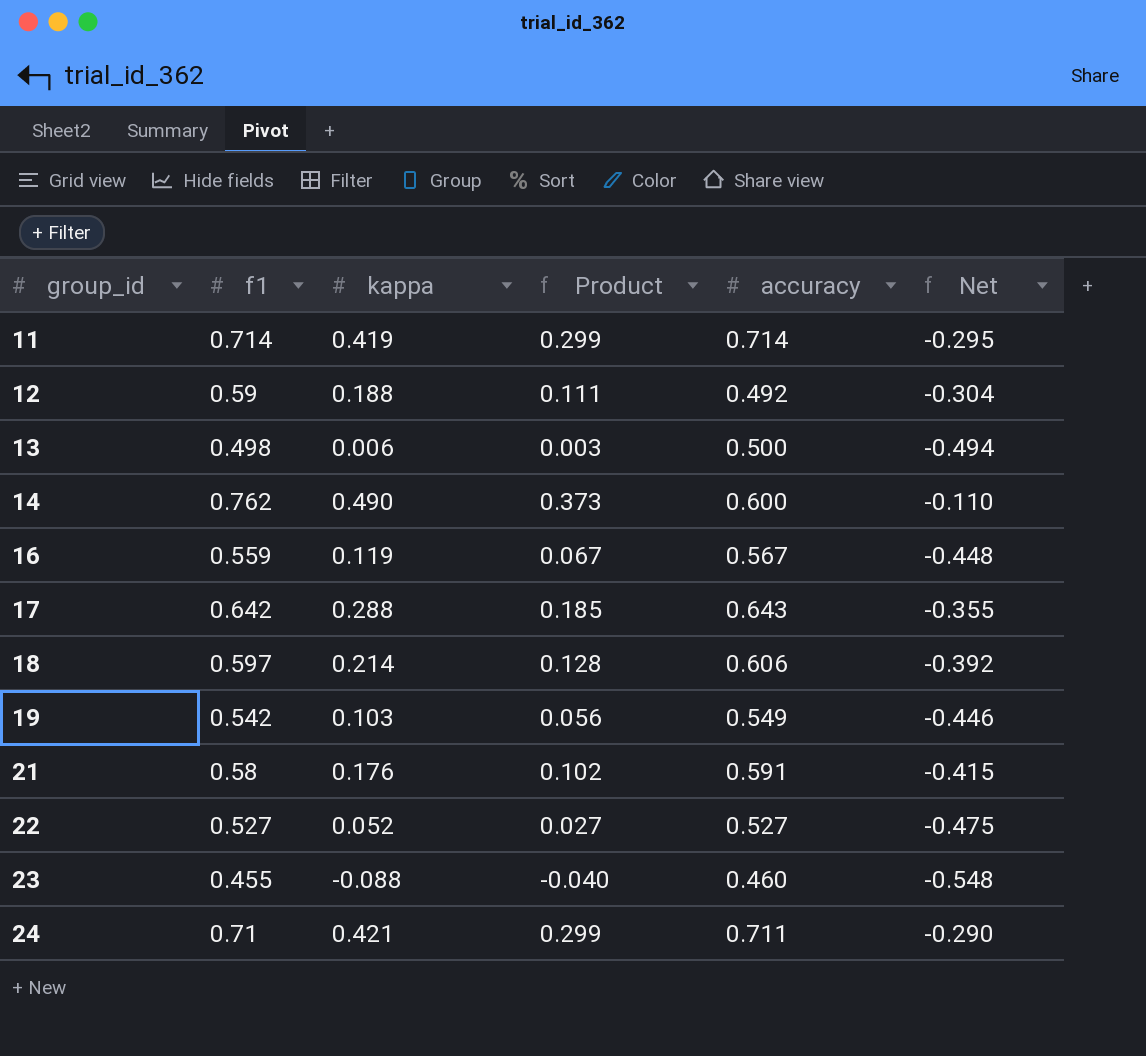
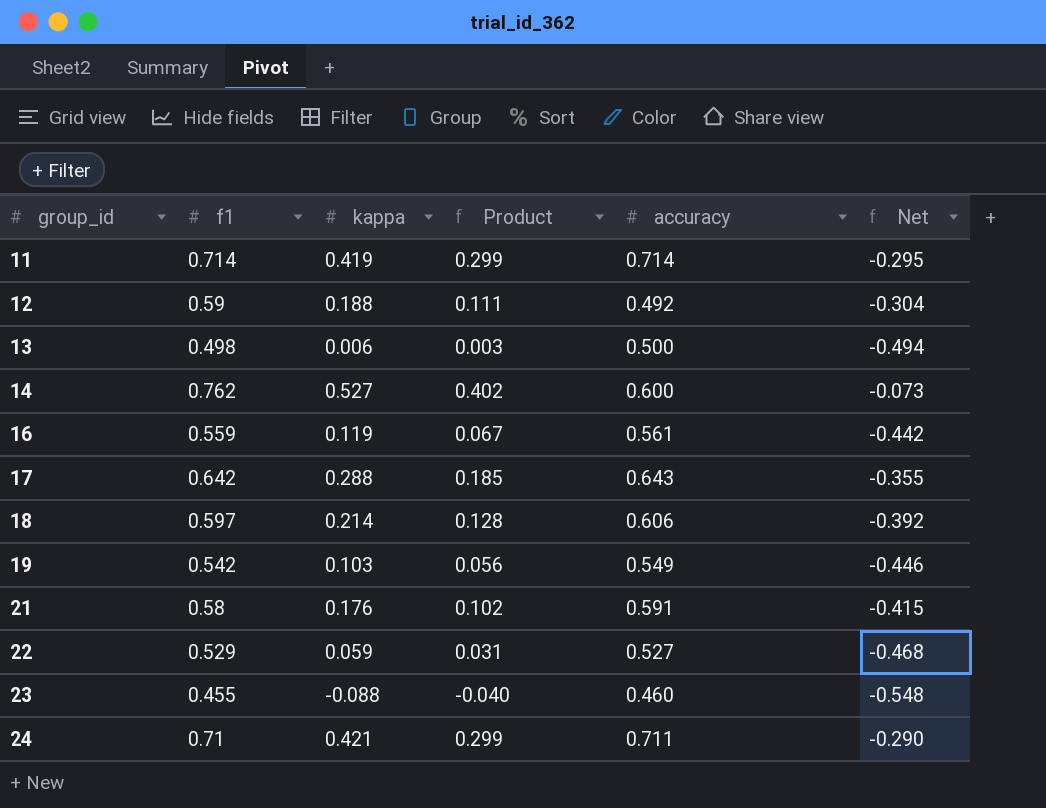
14 | kappa: 0.490 -> 0.527
14 | Product: 0.373 -> 0.402
14 | Net: -0.110 -> -0.073
16 | accuracy: 0.567 -> 0.561
16 | Net: -0.448 -> -0.442
22 | f1: 0.527 -> 0.529
22 | kappa: 0.052 -> 0.059
22 | Product: 0.027 -> 0.031
22 | Net: -0.475 -> -0.468

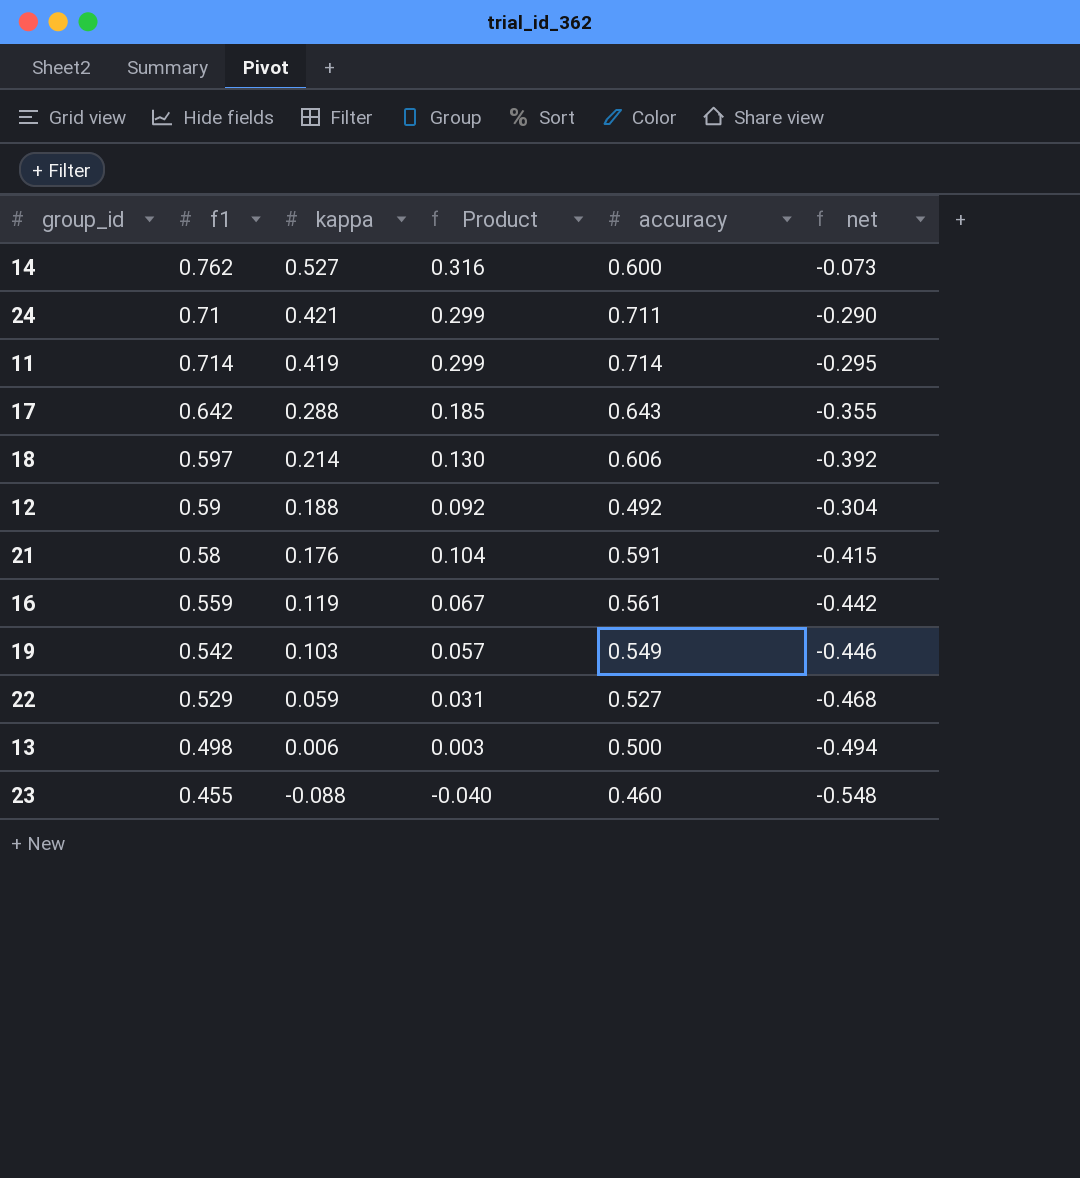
row order: group_id ascending -> kappa descending
column Product | formula: [f1] * [kappa] -> [kappa] * [accuracy]
column name: Net -> net

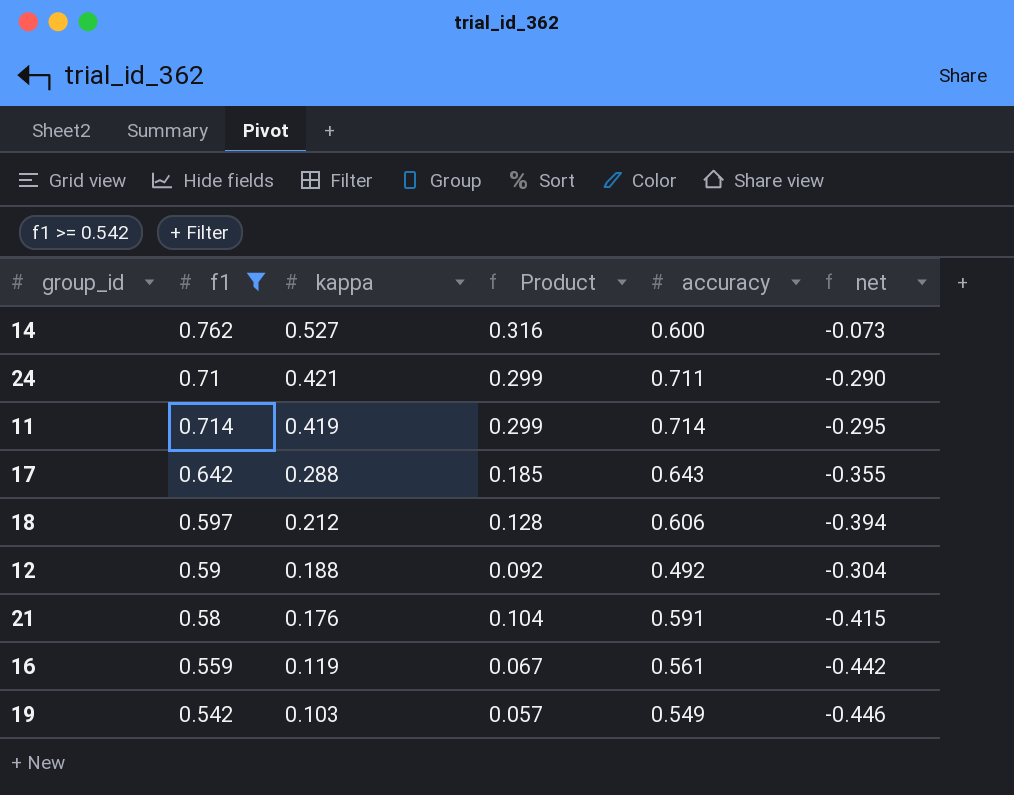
filter: none -> f1 >= 0.542
18 | kappa: 0.214 -> 0.212
18 | Product: 0.130 -> 0.128
18 | net: -0.392 -> -0.394

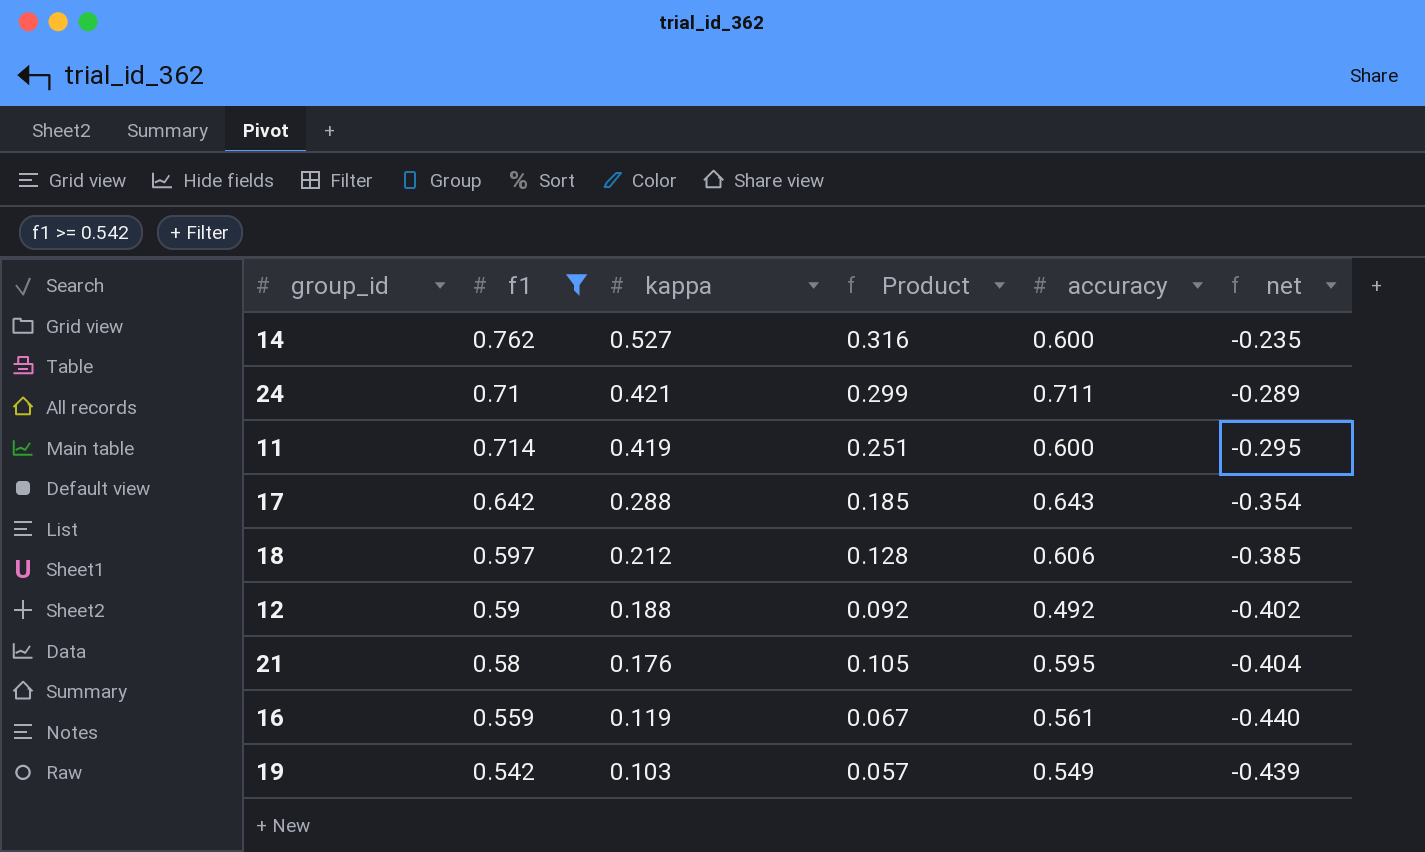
column net | formula: [kappa] - [accuracy] -> [kappa] - [f1]
11 | Product: 0.299 -> 0.251
11 | accuracy: 0.714 -> 0.600
21 | Product: 0.104 -> 0.105
21 | accuracy: 0.591 -> 0.595

